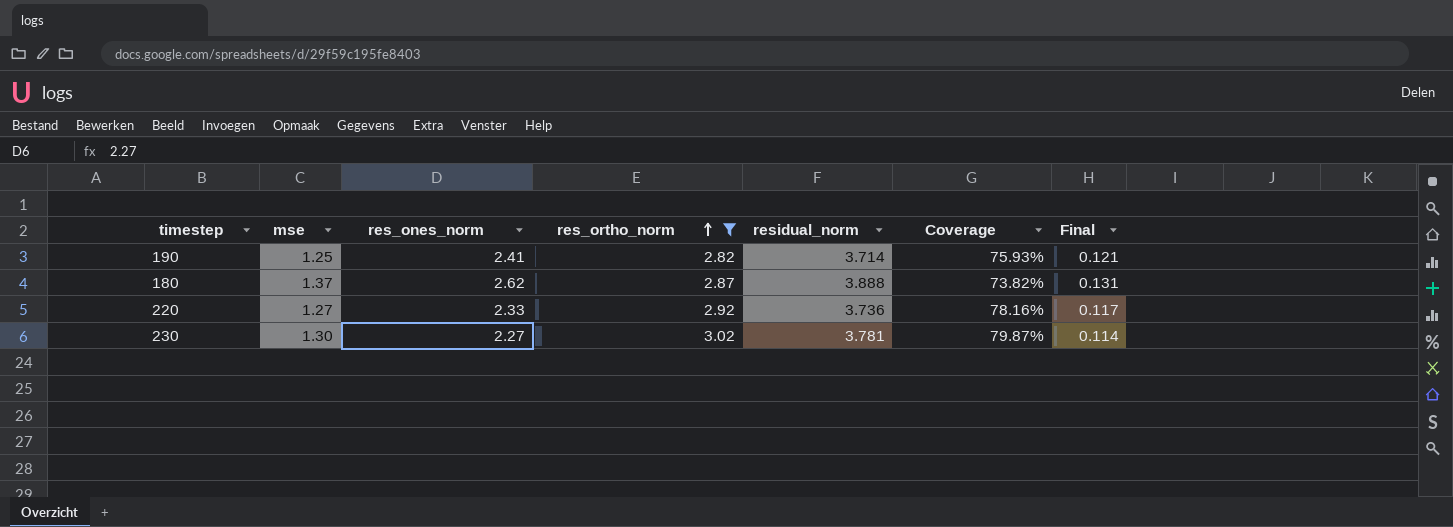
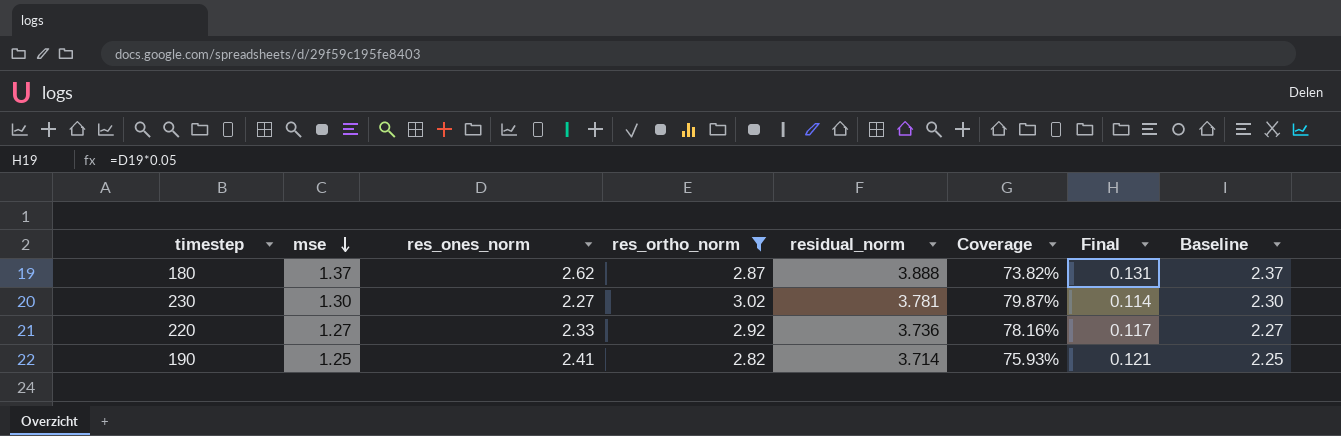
row order: res_ortho_norm ascending -> mse descending
column Baseline | formula: none -> [mse] + 1

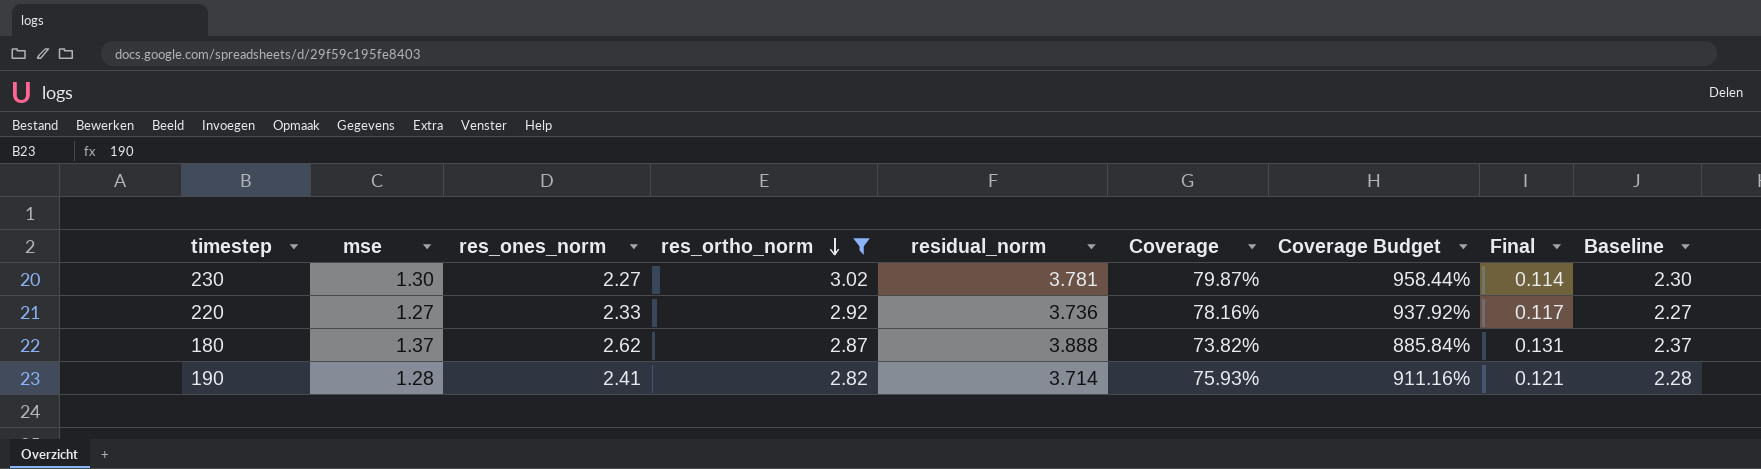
row order: mse descending -> res_ortho_norm descending
column Coverage Budget | formula: none -> [Coverage] * 12
190 | mse: 1.25 -> 1.28
190 | Baseline: 2.25 -> 2.28

